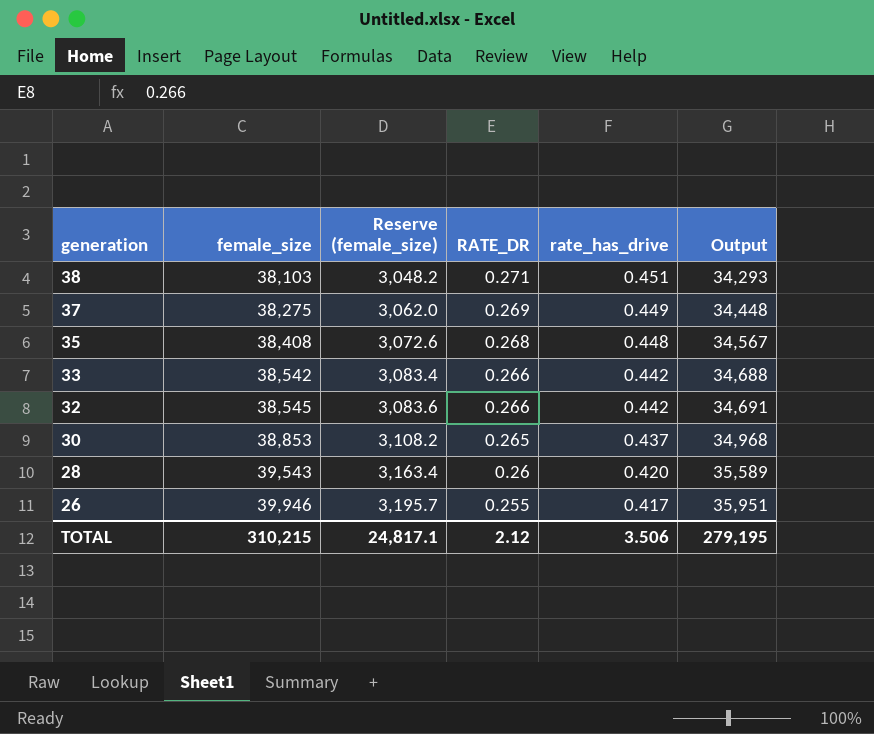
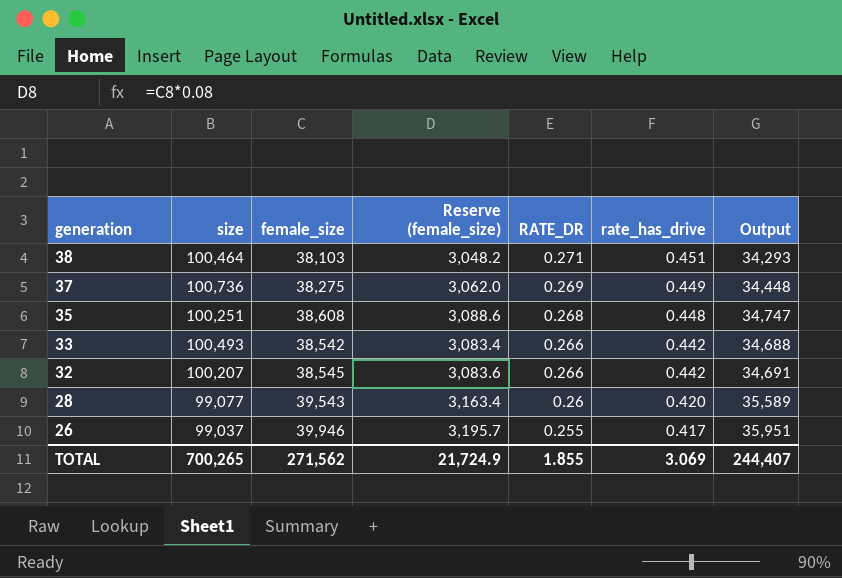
column size | position: none -> 2
row 30: 38,853 | 3,108.2 | 0.265 | 0.437 | 34,968 -> none
35 | female_size: 38,408 -> 38,608
35 | Reserve (female_size): 3,072.6 -> 3,088.6
35 | Output: 34,567 -> 34,747
TOTAL | female_size: 310,215 -> 271,562
TOTAL | Reserve (female_size): 24,817.1 -> 21,724.9
TOTAL | RATE_DR: 2.12 -> 1.855
TOTAL | rate_has_drive: 3.506 -> 3.069
TOTAL | Output: 279,195 -> 244,407

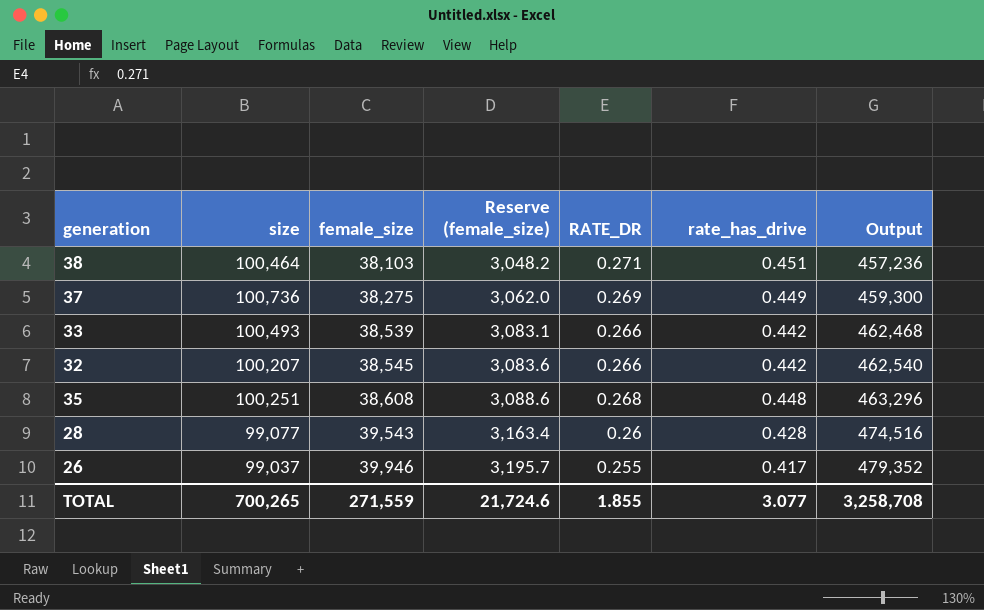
row order: generation descending -> female_size ascending
column Output | formula: [female_size] * 0.9 -> [female_size] * 12
33 | female_size: 38,542 -> 38,539
33 | Reserve (female_size): 3,083.4 -> 3,083.1
28 | rate_has_drive: 0.420 -> 0.428
TOTAL | female_size: 271,562 -> 271,559
TOTAL | Reserve (female_size): 21,724.9 -> 21,724.6
TOTAL | rate_has_drive: 3.069 -> 3.077
TOTAL | Output: 244,407 -> 3,258,708

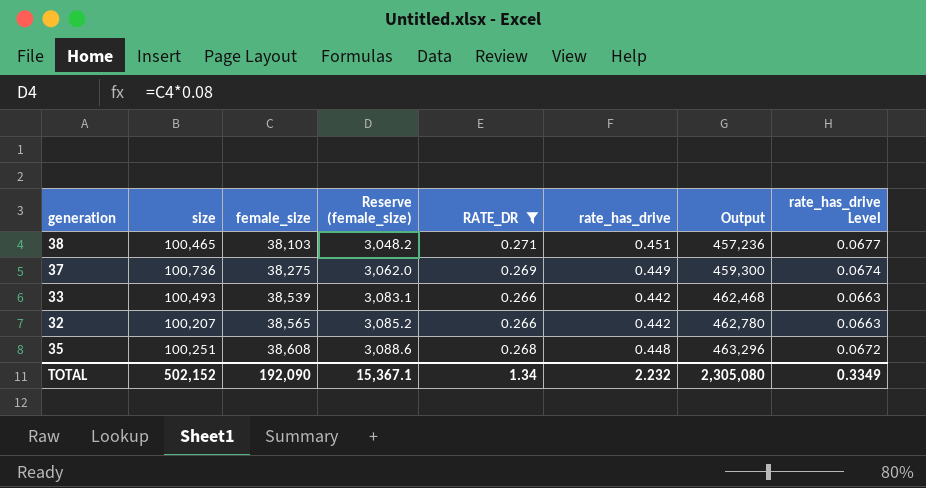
filter: none -> RATE_DR >= 0.266
column rate_has_drive Level | formula: none -> [rate_has_drive] * 0.15
38 | size: 100,464 -> 100,465
32 | female_size: 38,545 -> 38,565
32 | Reserve (female_size): 3,083.6 -> 3,085.2
32 | Output: 462,540 -> 462,780
TOTAL | size: 700,265 -> 502,152
TOTAL | female_size: 271,559 -> 192,090
TOTAL | Reserve (female_size): 21,724.6 -> 15,367.1
TOTAL | RATE_DR: 1.855 -> 1.34
TOTAL | rate_has_drive: 3.077 -> 2.232
TOTAL | Output: 3,258,708 -> 2,305,080

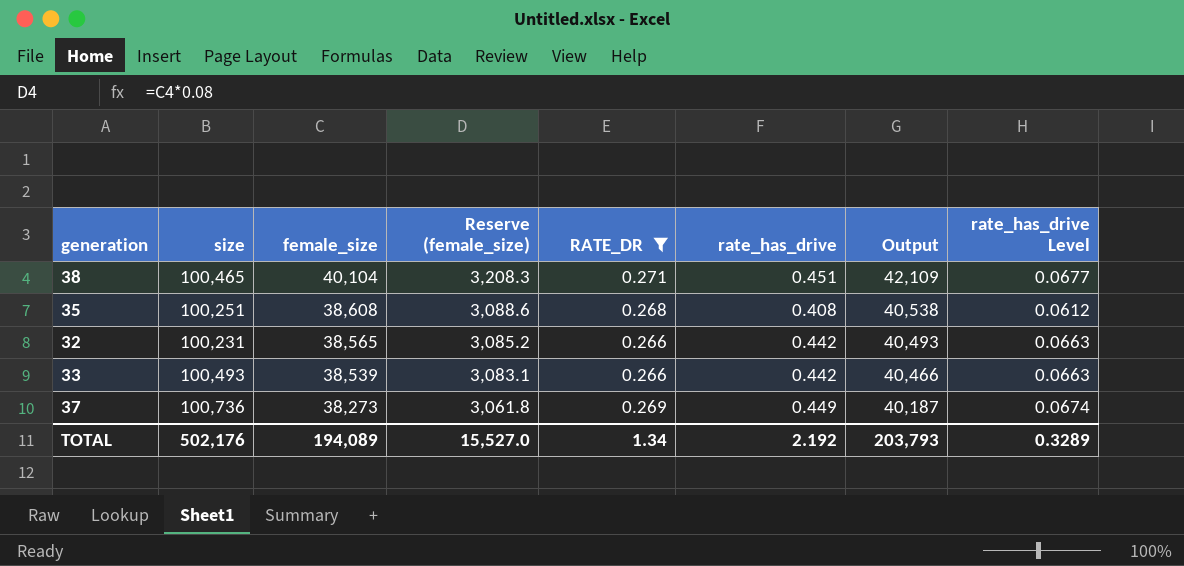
row order: female_size ascending -> female_size descending
column Output | formula: [female_size] * 12 -> [female_size] * 1.05
38 | female_size: 38,103 -> 40,104
38 | Reserve (female_size): 3,048.2 -> 3,208.3
35 | rate_has_drive: 0.448 -> 0.408
35 | rate_has_drive Level: 0.0672 -> 0.0612
32 | size: 100,207 -> 100,231
37 | female_size: 38,275 -> 38,273
37 | Reserve (female_size): 3,062.0 -> 3,061.8
TOTAL | size: 502,152 -> 502,176
TOTAL | female_size: 192,090 -> 194,089
TOTAL | Reserve (female_size): 15,367.1 -> 15,527.0
TOTAL | rate_has_drive: 2.232 -> 2.192
TOTAL | Output: 2,305,080 -> 203,793
TOTAL | rate_has_drive Level: 0.3349 -> 0.3289

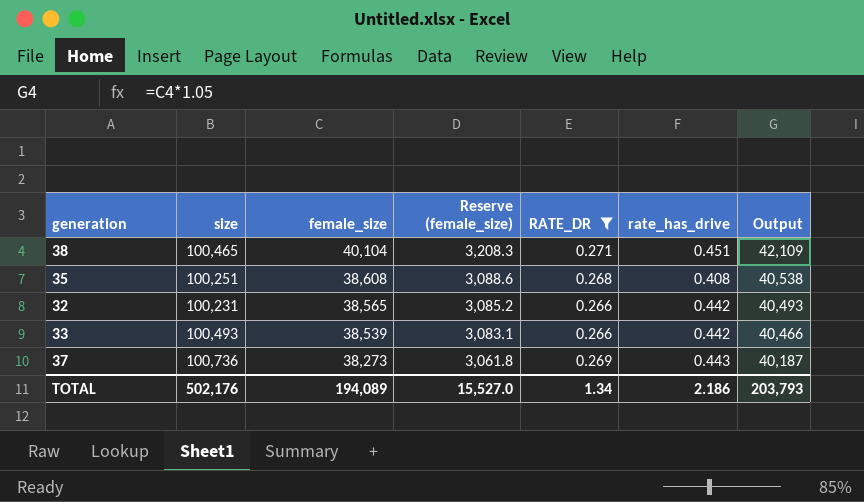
column rate_has_drive Level | formula: [rate_has_drive] * 0.15 -> none
37 | rate_has_drive: 0.449 -> 0.443
TOTAL | rate_has_drive: 2.192 -> 2.186

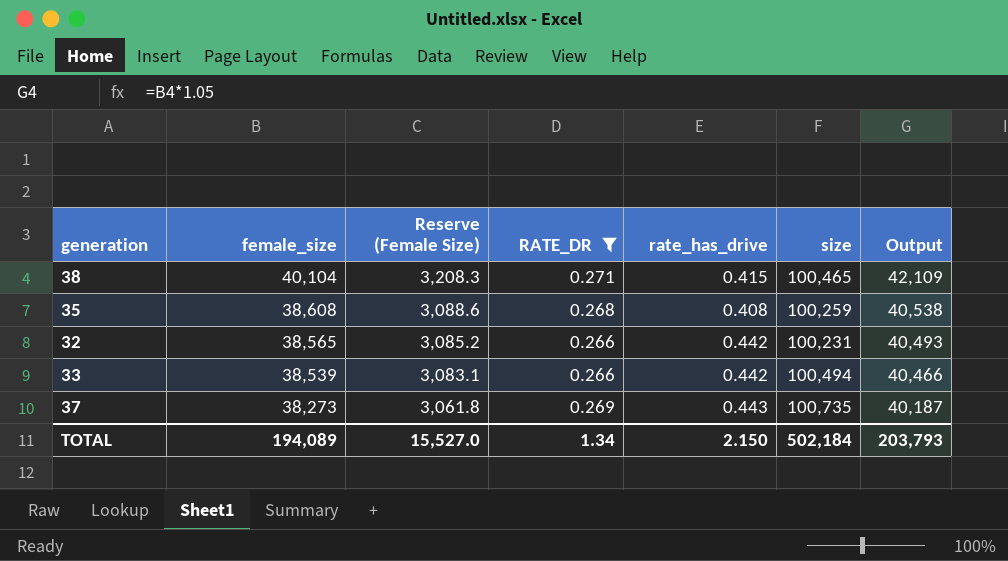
column name: Reserve (female_size) -> Reserve (Female Size)
column size | position: 2 -> 6
38 | rate_has_drive: 0.451 -> 0.415
35 | size: 100,251 -> 100,259
33 | size: 100,493 -> 100,494
37 | size: 100,736 -> 100,735
TOTAL | rate_has_drive: 2.186 -> 2.150
TOTAL | size: 502,176 -> 502,184

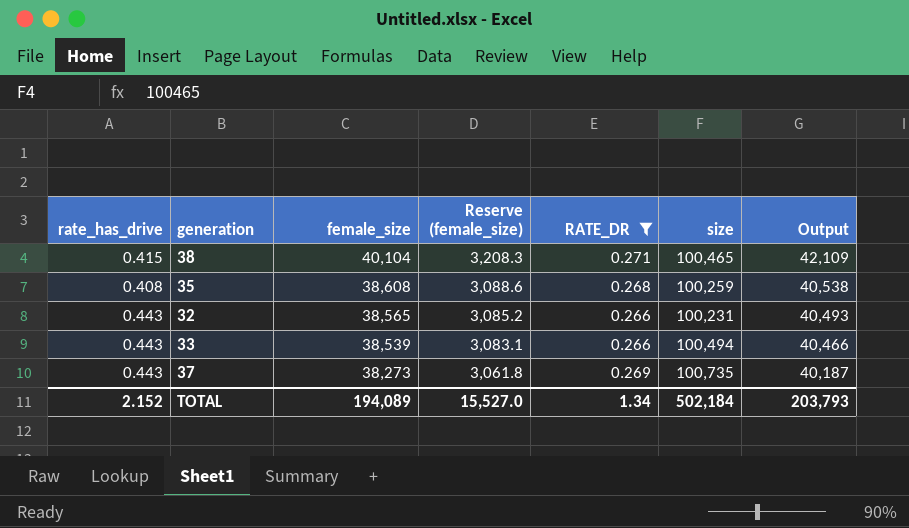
column rate_has_drive | position: 5 -> 1
column name: Reserve (Female Size) -> Reserve (female_size)
32 | rate_has_drive: 0.442 -> 0.443
33 | rate_has_drive: 0.442 -> 0.443
TOTAL | rate_has_drive: 2.150 -> 2.152

